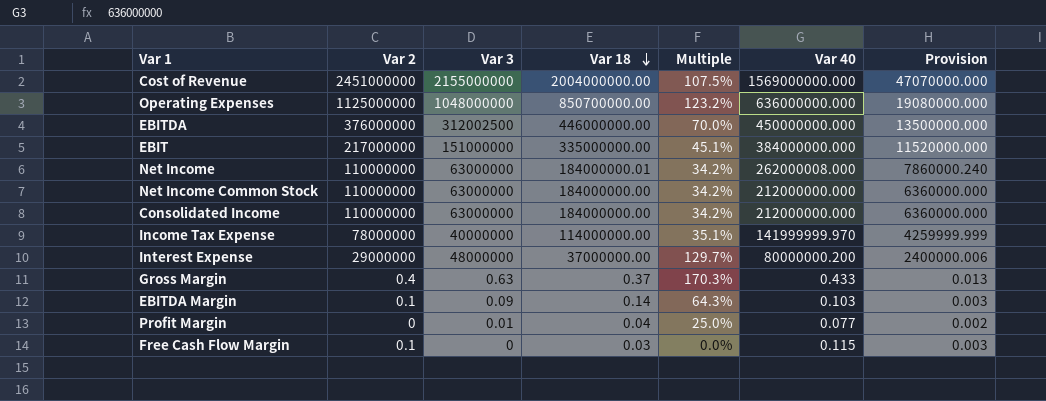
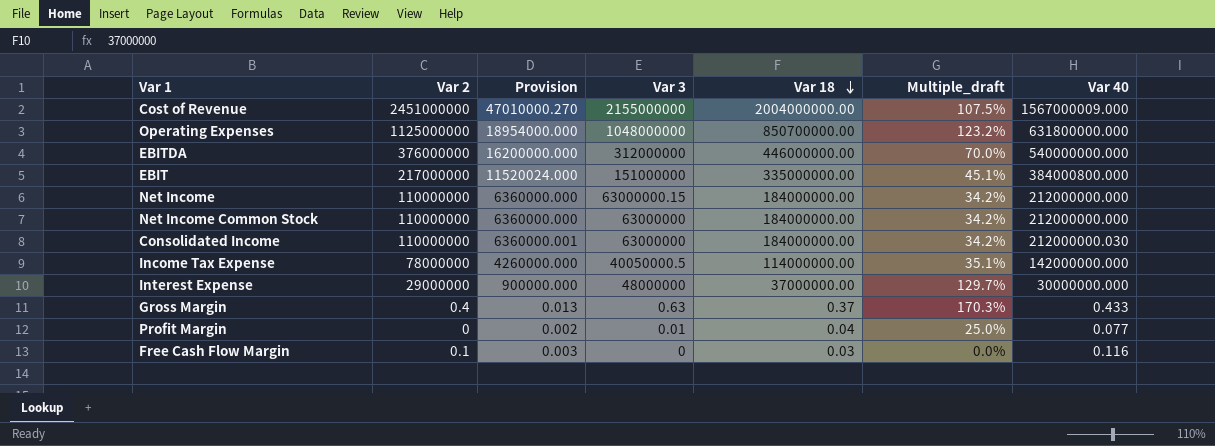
column Provision | position: 7 -> 3
column name: Multiple -> Multiple_draft
row EBITDA Margin: 0.1 | 0.09 | 0.14 | 64.3% | 0.103 | 0.003 -> none
Cost of Revenue | Provision: 47070000.000 -> 47010000.270
Cost of Revenue | Var 40: 1569000000.000 -> 1567000009.000
Operating Expenses | Provision: 19080000.000 -> 18954000.000
Operating Expenses | Var 40: 636000000.000 -> 631800000.000
EBITDA | Provision: 13500000.000 -> 16200000.000
EBITDA | Var 3: 312002500 -> 312000000
EBITDA | Var 40: 450000000.000 -> 540000000.000
EBIT | Provision: 11520000.000 -> 11520024.000
EBIT | Var 40: 384000000.000 -> 384000800.000
Net Income | Provision: 7860000.240 -> 6360000.000
Net Income | Var 3: 63000000 -> 63000000.15
Net Income | Var 18: 184000000.01 -> 184000000.00
Net Income | Var 40: 262000008.000 -> 212000000.000
Consolidated Income | Provision: 6360000.000 -> 6360000.001
Consolidated Income | Var 40: 212000000.000 -> 212000000.030
Income Tax Expense | Provision: 4259999.999 -> 4260000.000
Income Tax Expense | Var 3: 40000000 -> 40050000.5
Income Tax Expense | Var 40: 141999999.970 -> 142000000.000
Interest Expense | Provision: 2400000.006 -> 900000.000
Interest Expense | Var 40: 80000000.200 -> 30000000.000
Free Cash Flow Margin | Var 40: 0.115 -> 0.116

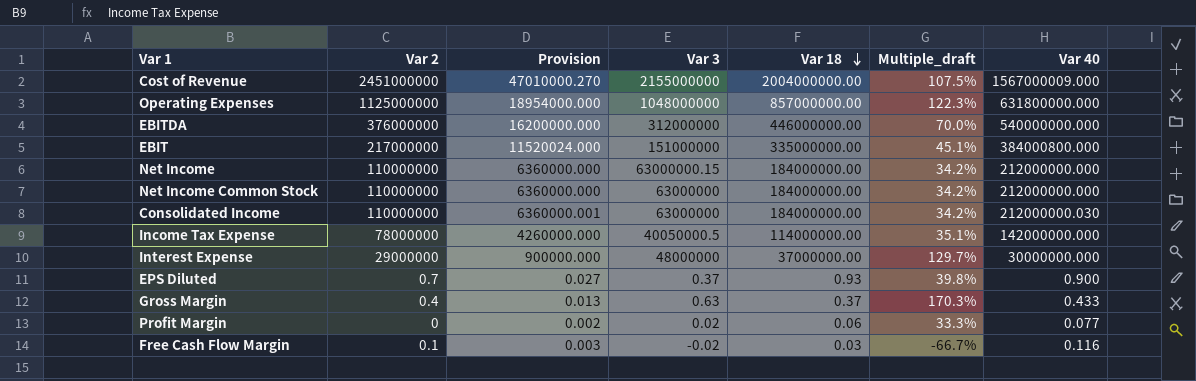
Operating Expenses | Var 18: 850700000.00 -> 857000000.00
Operating Expenses | Multiple_draft: 123.2% -> 122.3%
row EPS Diluted: none -> 0.7 | 0.027 | 0.37 | 0.93 | 39.8% | 0.900
Profit Margin | Var 3: 0.01 -> 0.02
Profit Margin | Var 18: 0.04 -> 0.06
Profit Margin | Multiple_draft: 25.0% -> 33.3%
Free Cash Flow Margin | Var 3: 0 -> -0.02
Free Cash Flow Margin | Multiple_draft: 0.0% -> -66.7%

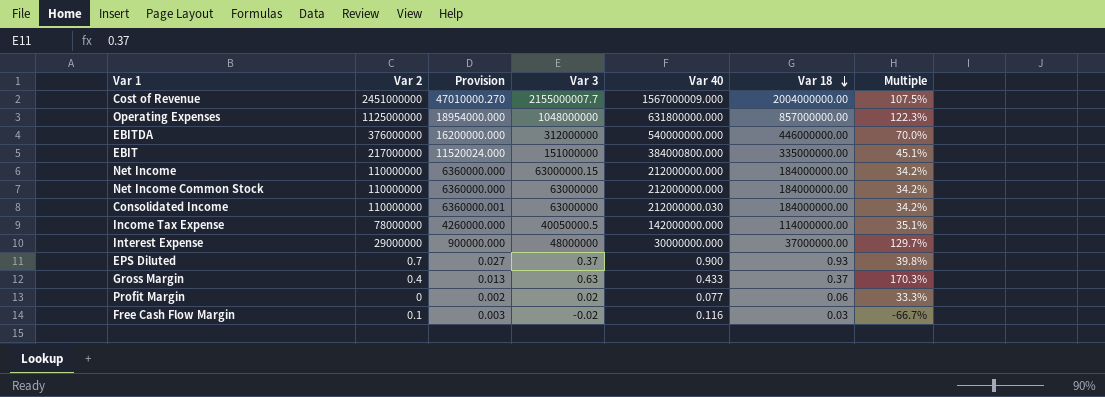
column Var 40 | position: 7 -> 5
column name: Multiple_draft -> Multiple
Cost of Revenue | Var 3: 2155000000 -> 2155000007.7

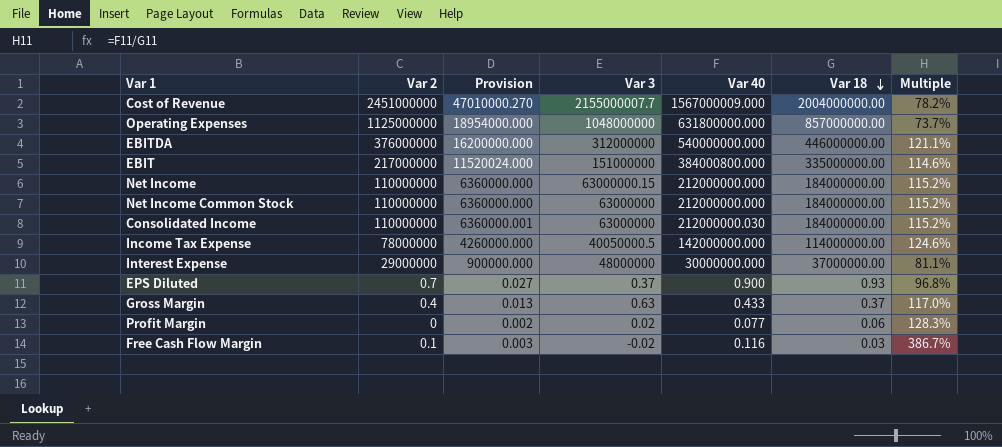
column Multiple | formula: [Var 3] / [Var 18] -> [Var 40] / [Var 18]

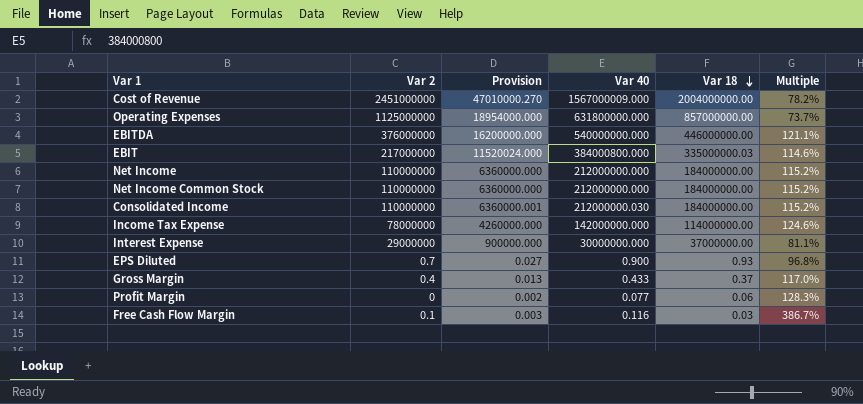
column Var 3 | position: 4 -> none
EBIT | Var 18: 335000000.00 -> 335000000.03

